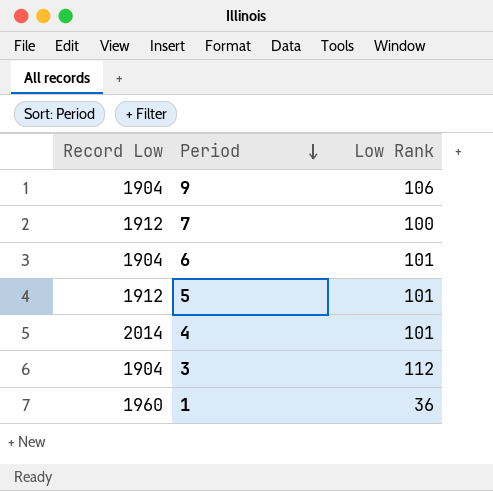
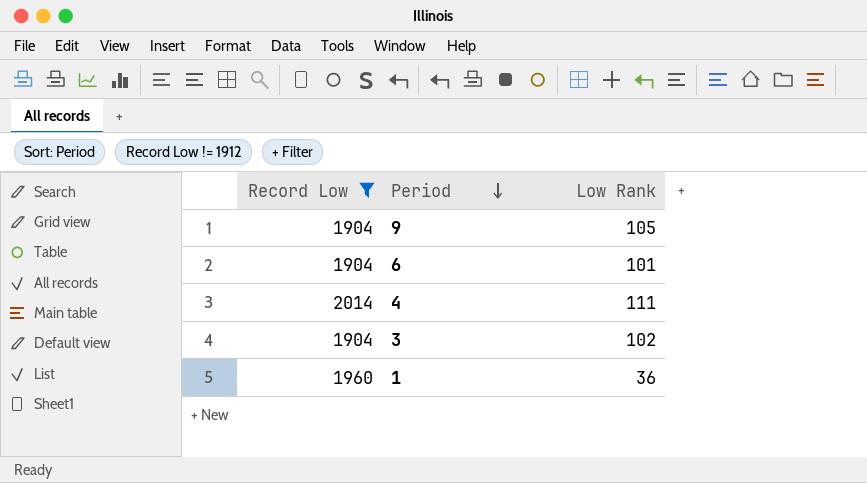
filter: none -> Record Low != 1912
9 | Low Rank: 106 -> 105
4 | Low Rank: 101 -> 111
3 | Low Rank: 112 -> 102

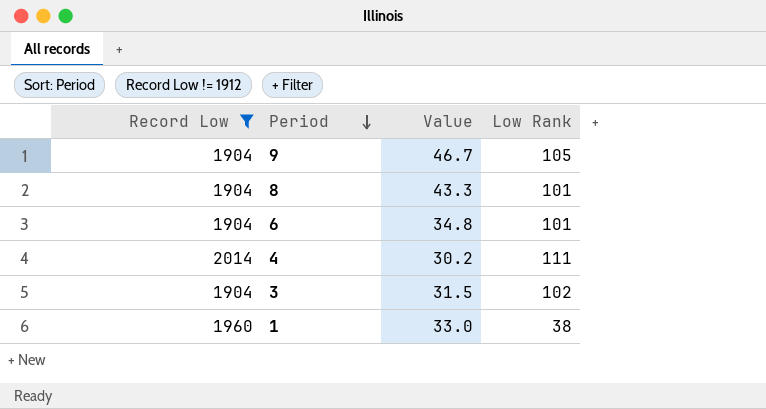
column Value | position: none -> 3
row 8: none -> 1904 | 43.3 | 101
1 | Low Rank: 36 -> 38

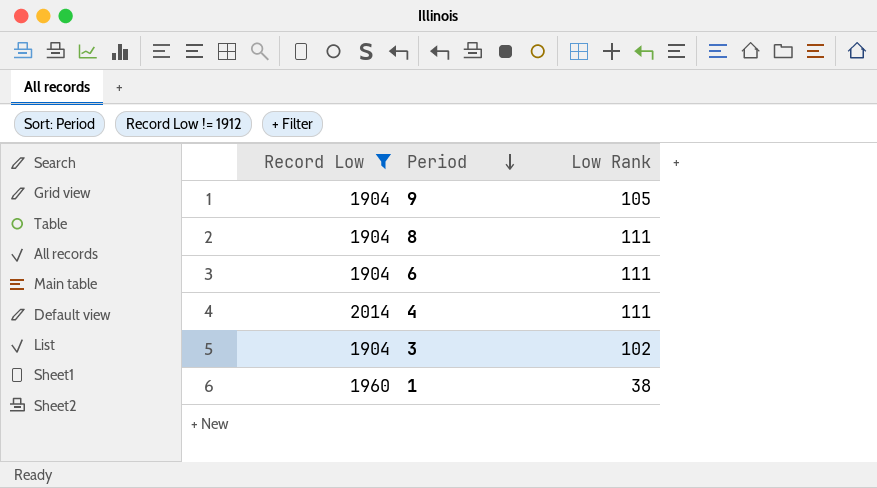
column Value | position: 3 -> none
8 | Low Rank: 101 -> 111
6 | Low Rank: 101 -> 111

